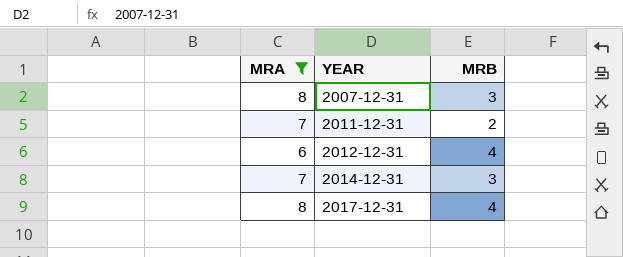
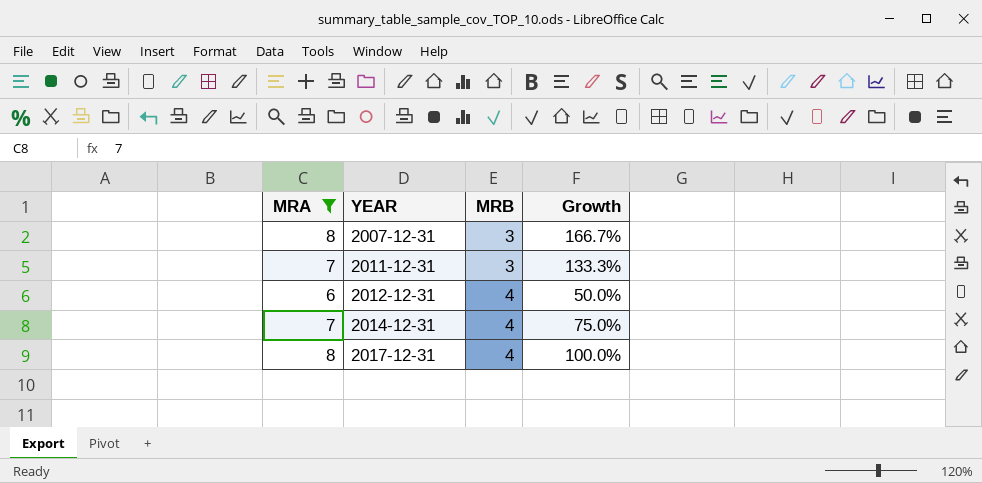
column Growth | formula: none -> ([MRA] - [MRB]) / [MRB]
2011-12-31 | MRB: 2 -> 3
2014-12-31 | MRB: 3 -> 4

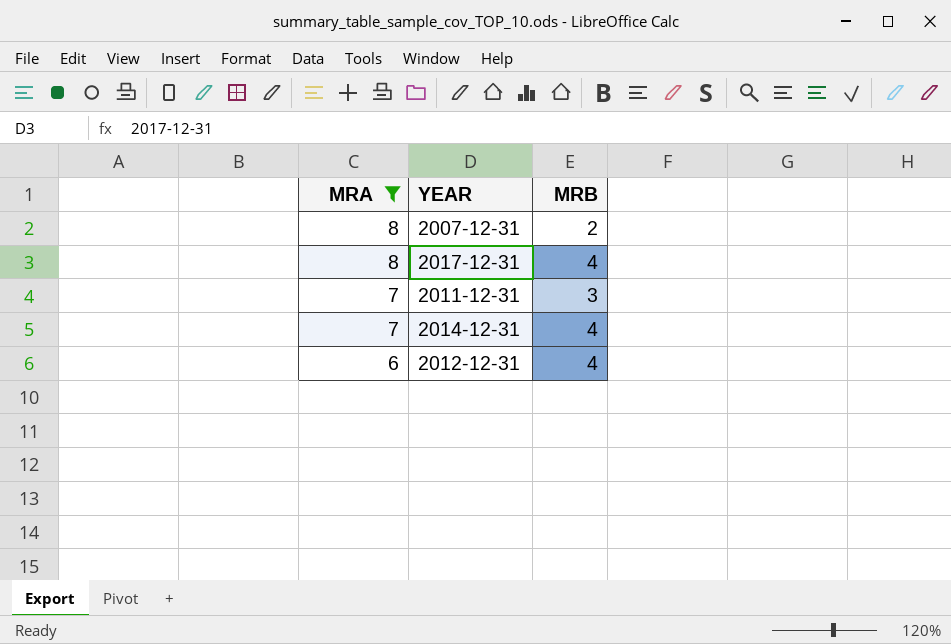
row order: YEAR ascending -> MRA descending
column Growth | formula: ([MRA] - [MRB]) / [MRB] -> none
2007-12-31 | MRB: 3 -> 2

